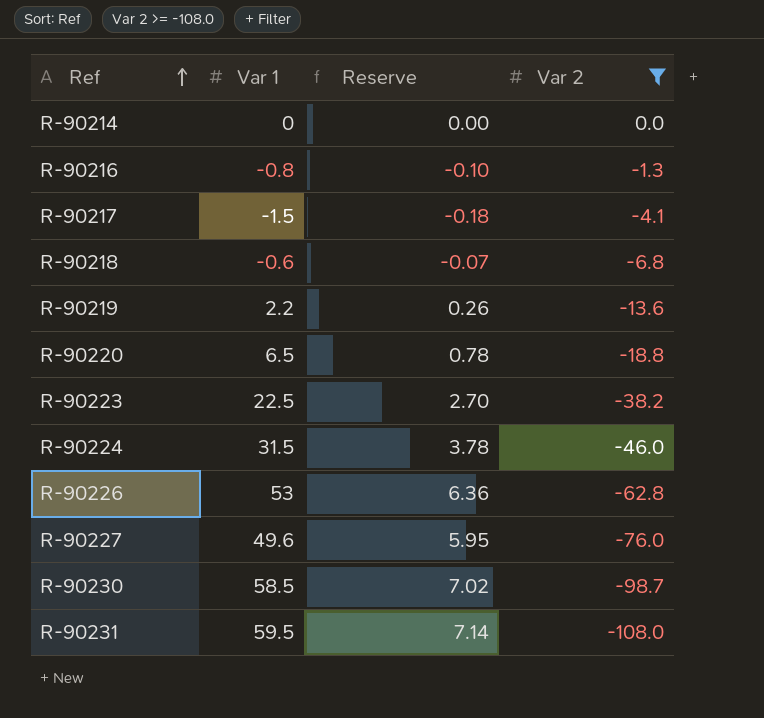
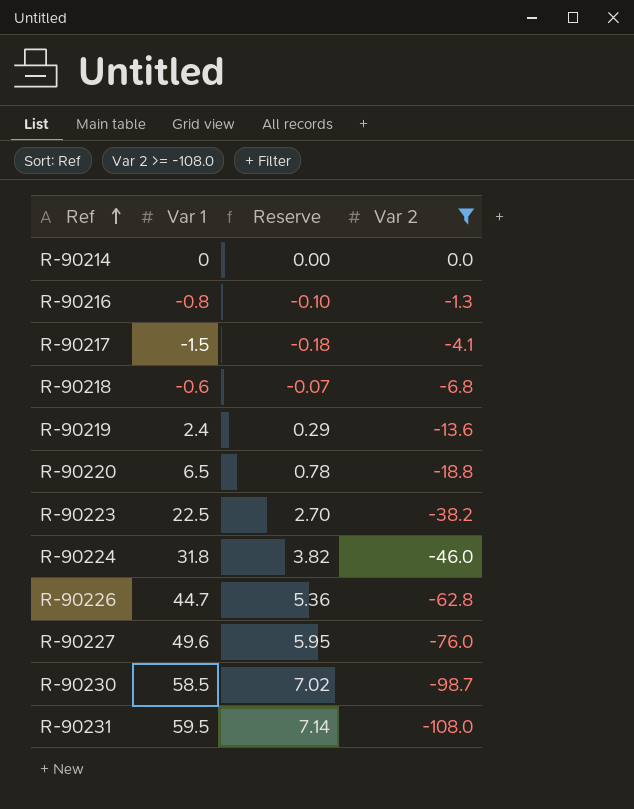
R-90219 | Var 1: 2.2 -> 2.4
R-90219 | Reserve: 0.26 -> 0.29
R-90224 | Var 1: 31.5 -> 31.8
R-90224 | Reserve: 3.78 -> 3.82
R-90226 | Var 1: 53 -> 44.7
R-90226 | Reserve: 6.36 -> 5.36

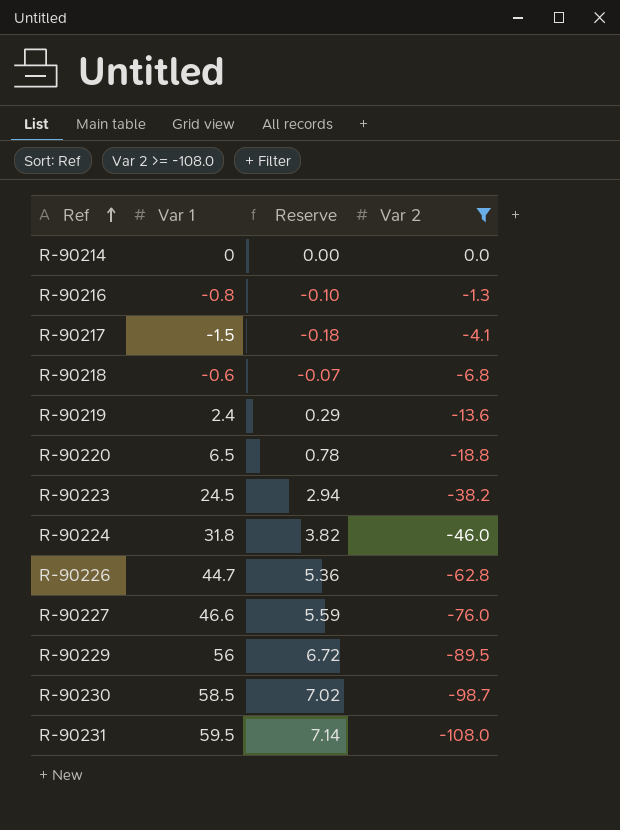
R-90223 | Var 1: 22.5 -> 24.5
R-90223 | Reserve: 2.70 -> 2.94
R-90227 | Var 1: 49.6 -> 46.6
R-90227 | Reserve: 5.95 -> 5.59
row R-90229: none -> 56 | 6.72 | -89.5

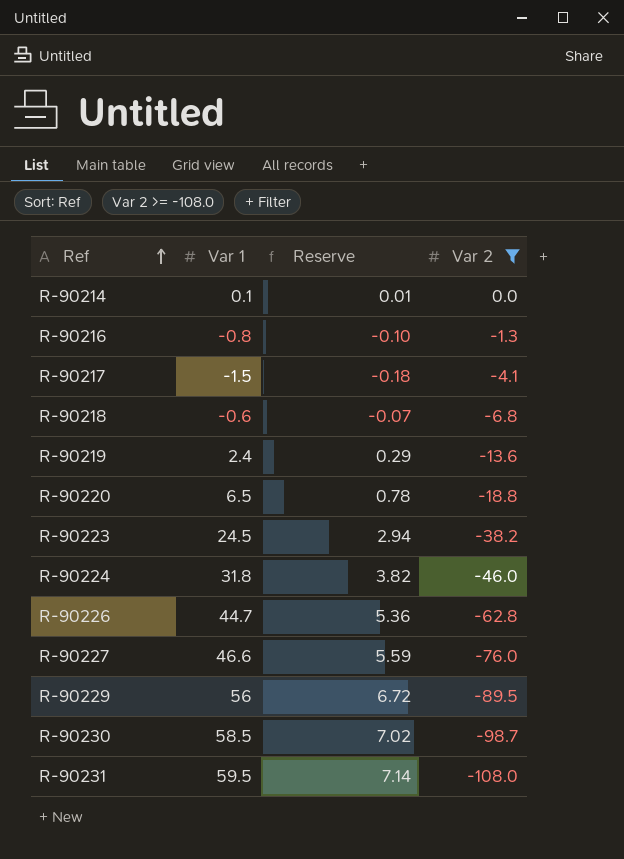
R-90214 | Var 1: 0 -> 0.1
R-90214 | Reserve: 0.00 -> 0.01

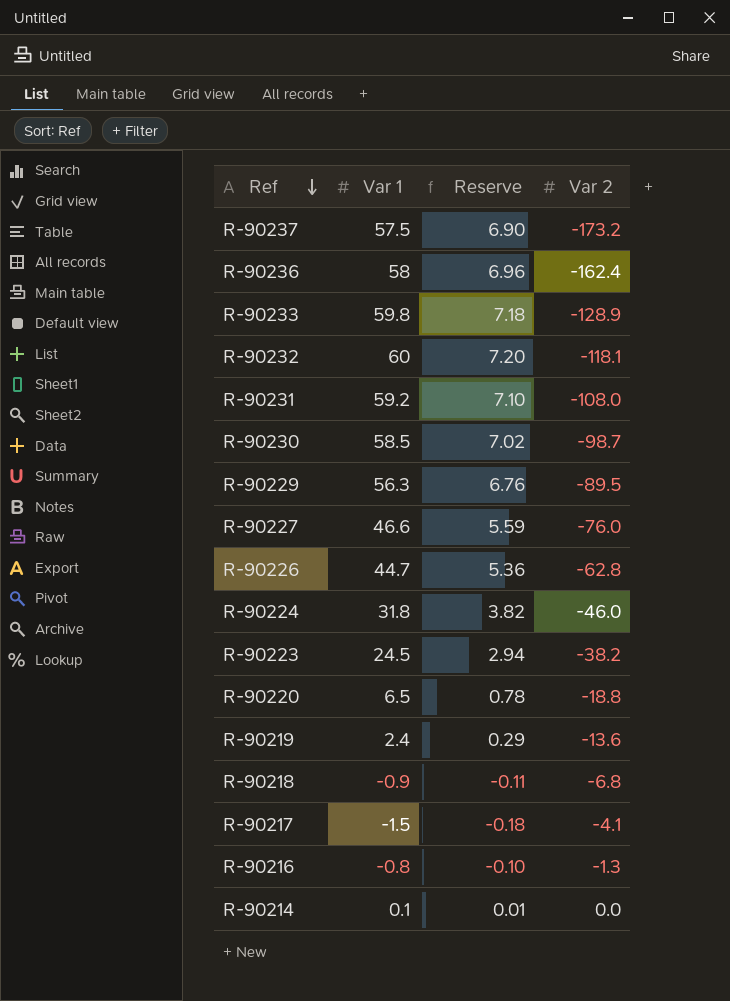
filter: Var 2 >= -108.0 -> none
row order: Ref ascending -> Ref descending
R-90231 | Var 1: 59.5 -> 59.2
R-90231 | Reserve: 7.14 -> 7.10
R-90229 | Var 1: 56 -> 56.3
R-90229 | Reserve: 6.72 -> 6.76
R-90218 | Var 1: -0.6 -> -0.9
R-90218 | Reserve: -0.07 -> -0.11

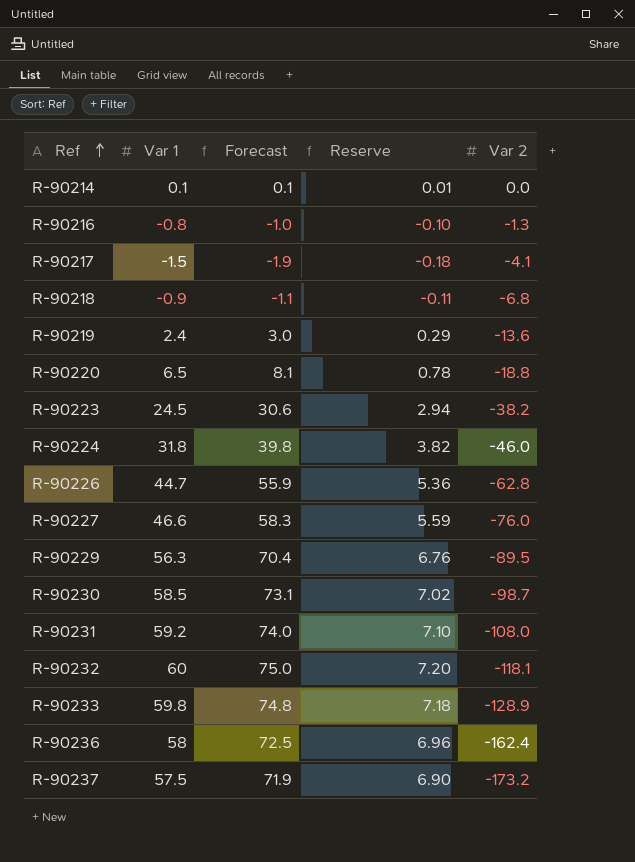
row order: Ref descending -> Ref ascending
column Forecast | formula: none -> [Var 1] * 1.25

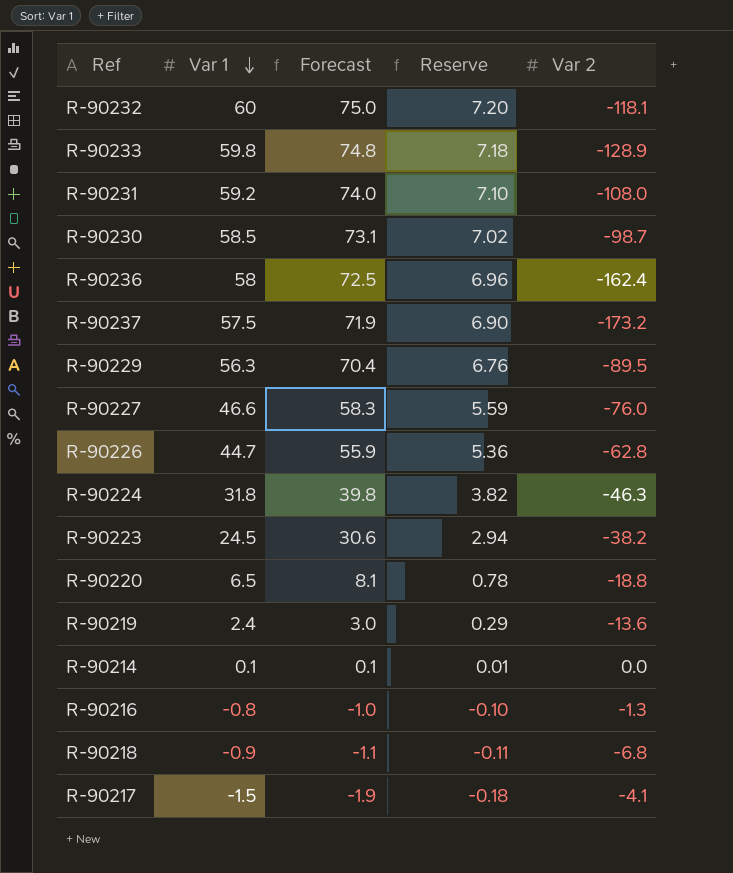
row order: Ref ascending -> Var 1 descending
R-90224 | Var 2: -46.0 -> -46.3

